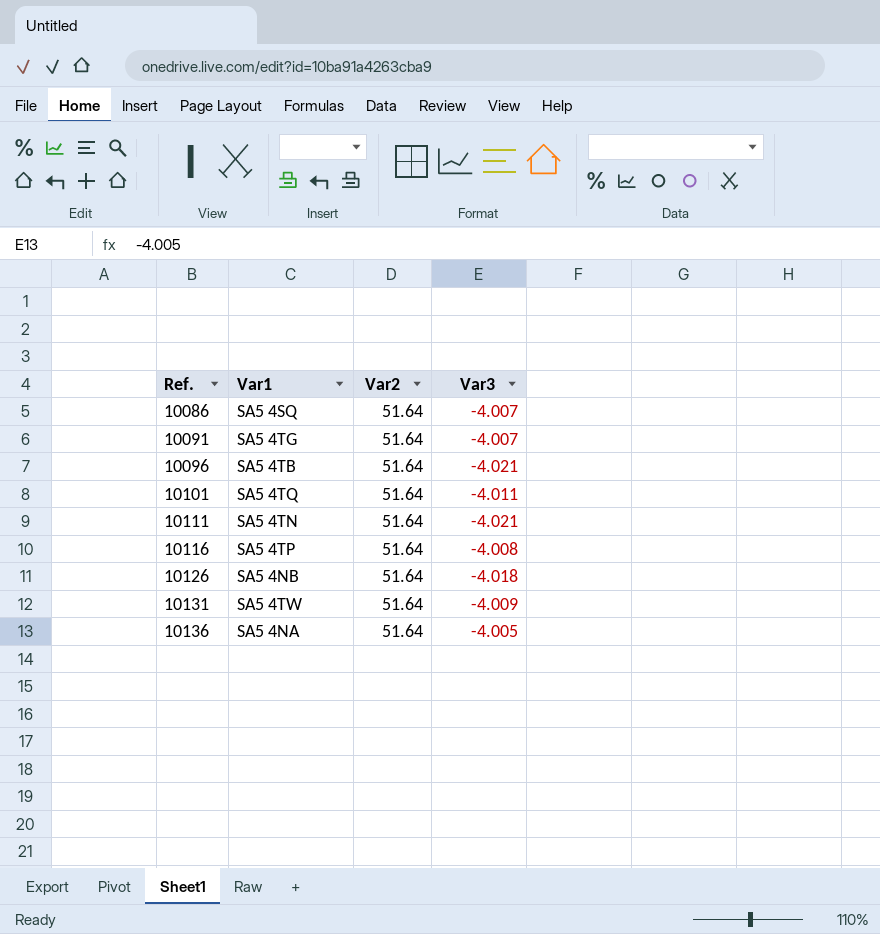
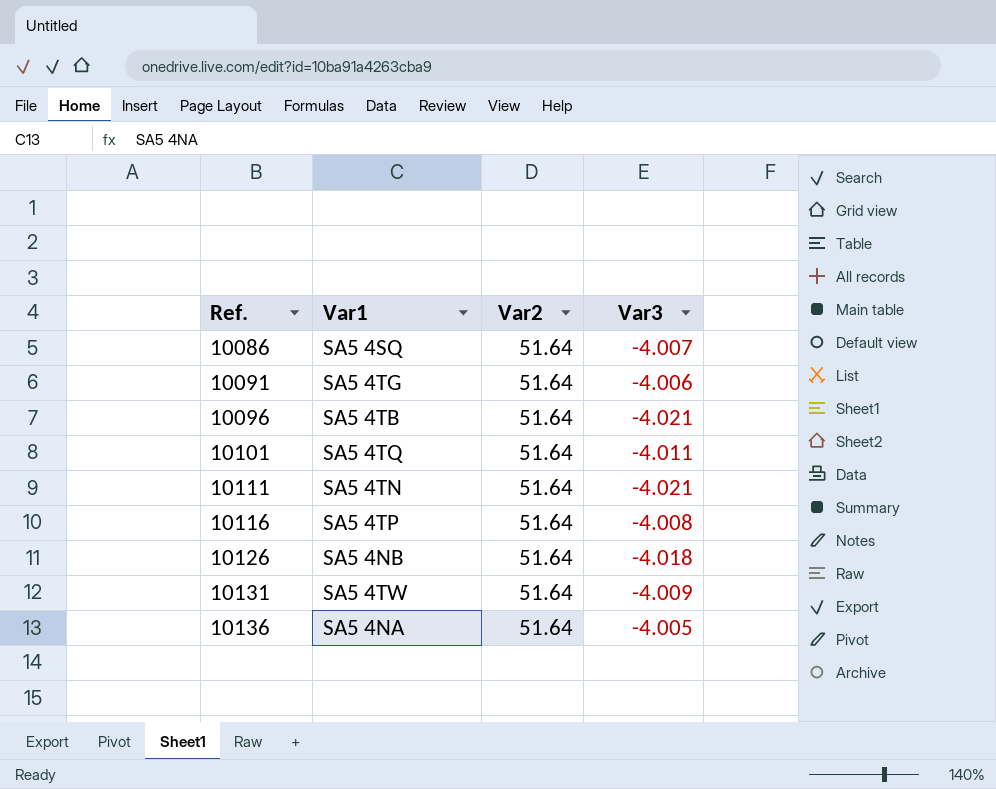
10091 | Var3: -4.007 -> -4.006

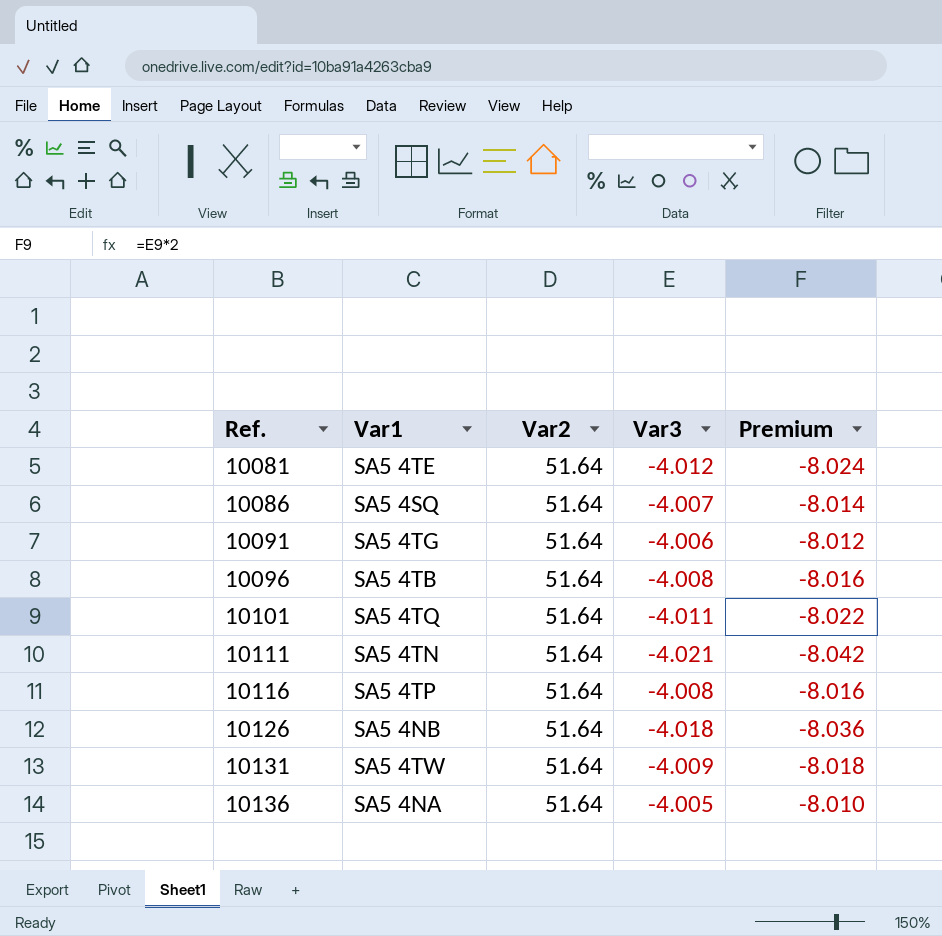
column Premium | formula: none -> [Var3] * 2
row 10081: none -> SA5 4TE | 51.64 | -4.012 | -8.024
10096 | Var3: -4.021 -> -4.008

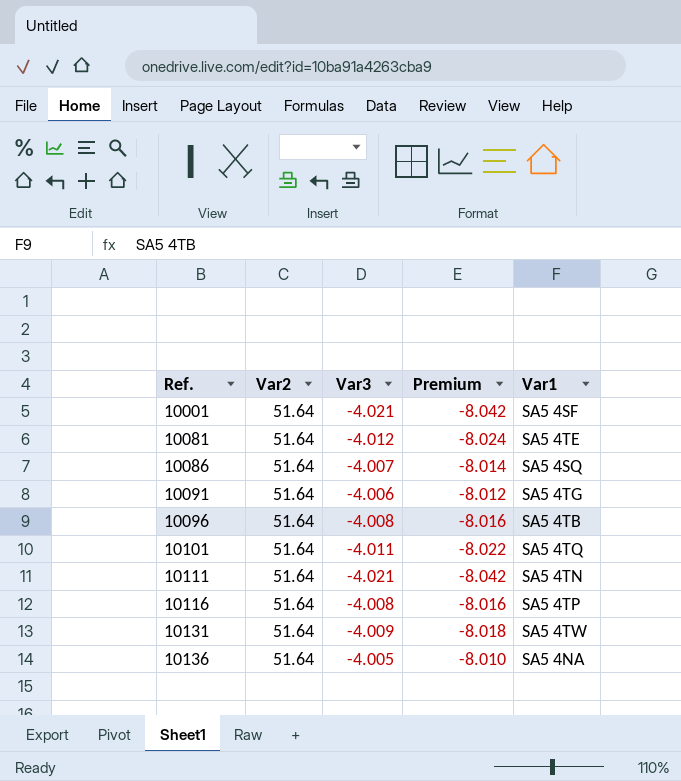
column Var1 | position: 2 -> 5
row 10126: SA5 4NB | 51.64 | -4.018 | -8.036 -> none
row 10001: none -> 51.64 | -4.021 | -8.042 | SA5 4SF

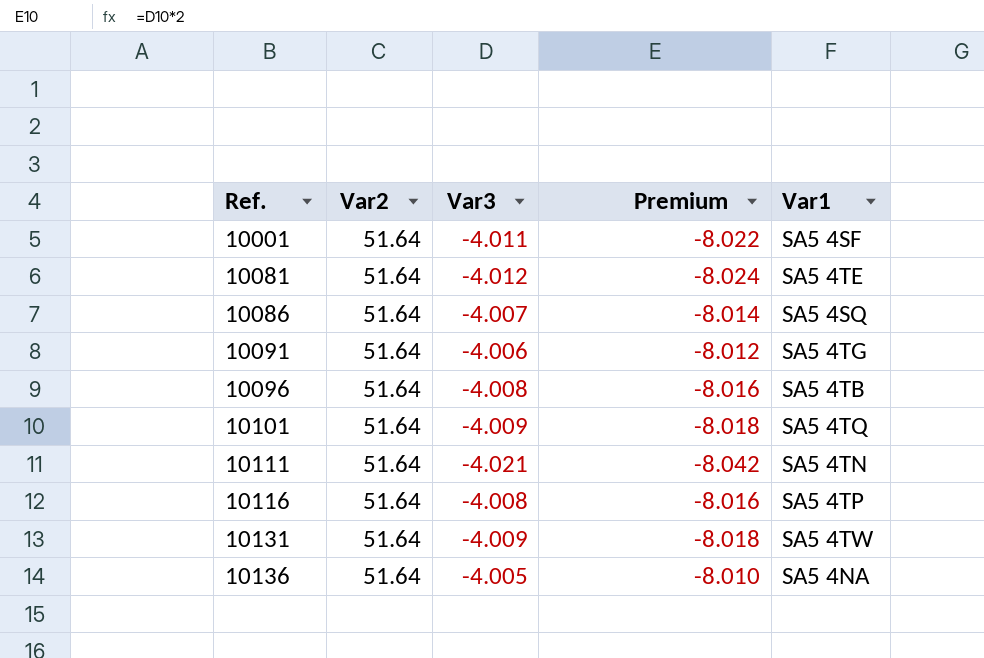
10001 | Var3: -4.021 -> -4.011
10001 | Premium: -8.042 -> -8.022
10101 | Var3: -4.011 -> -4.009
10101 | Premium: -8.022 -> -8.018

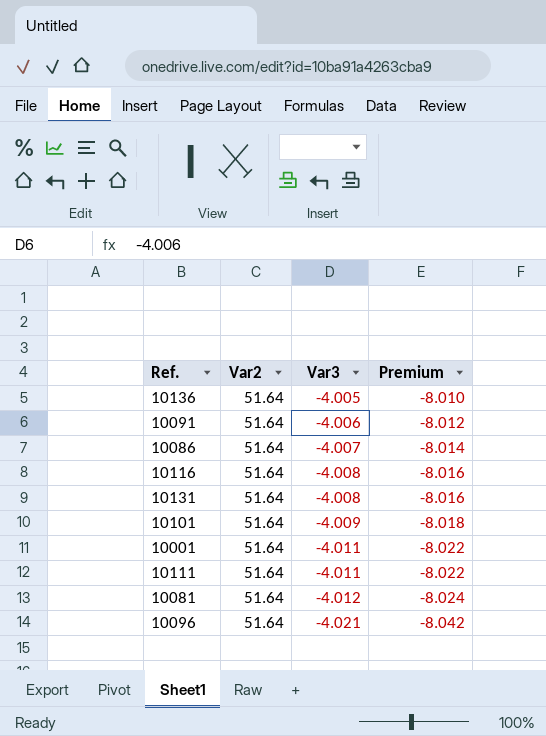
row order: Ref. ascending -> Var3 descending
column Var1 | position: 5 -> none
10131 | Var3: -4.009 -> -4.008
10131 | Premium: -8.018 -> -8.016
10111 | Var3: -4.021 -> -4.011
10111 | Premium: -8.042 -> -8.022
10096 | Var3: -4.008 -> -4.021
10096 | Premium: -8.016 -> -8.042

